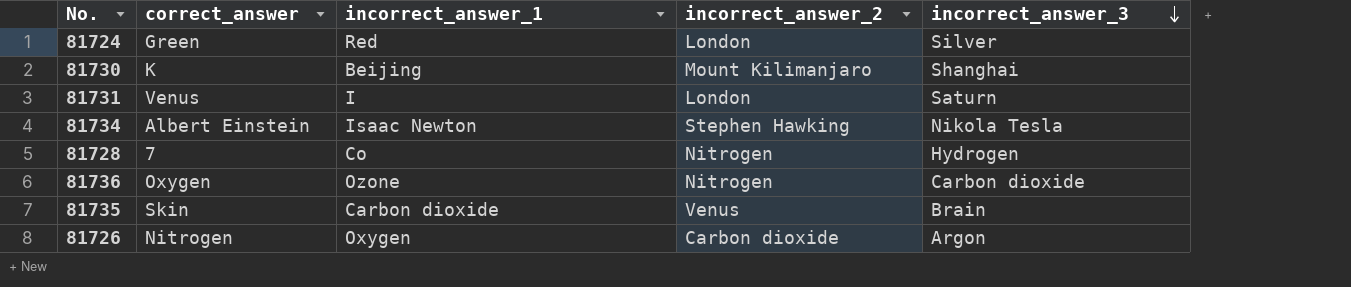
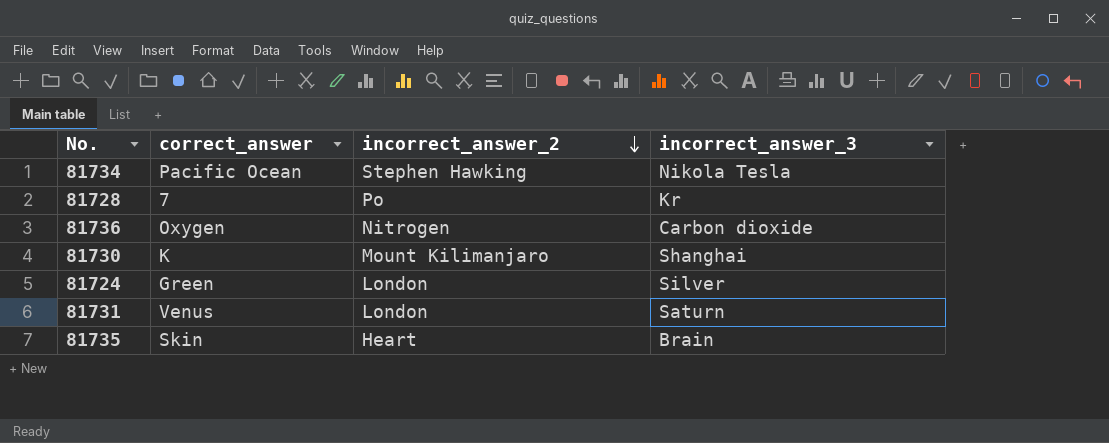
row order: incorrect_answer_3 descending -> incorrect_answer_2 descending
column incorrect_answer_1 | position: 3 -> none
row 81726: Nitrogen | Oxygen | Carbon dioxide | Argon -> none
81734 | correct_answer: Albert Einstein -> Pacific Ocean
81728 | incorrect_answer_2: Nitrogen -> Po
81728 | incorrect_answer_3: Hydrogen -> Kr
81735 | incorrect_answer_2: Venus -> Heart

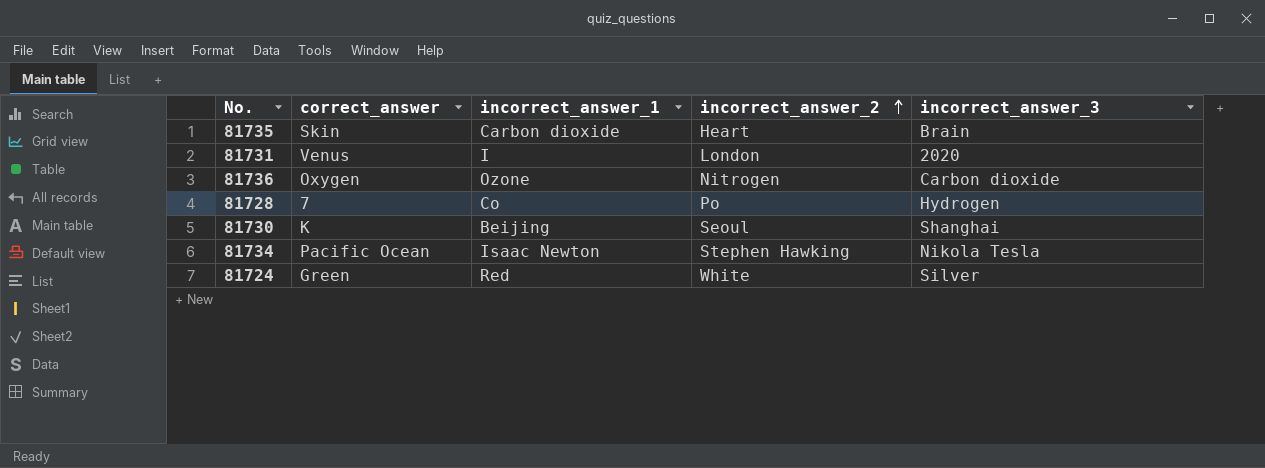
row order: incorrect_answer_2 descending -> incorrect_answer_2 ascending
column incorrect_answer_1 | position: none -> 3
81731 | incorrect_answer_3: Saturn -> 2020
81728 | incorrect_answer_3: Kr -> Hydrogen
81730 | incorrect_answer_2: Mount Kilimanjaro -> Seoul
81724 | incorrect_answer_2: London -> White

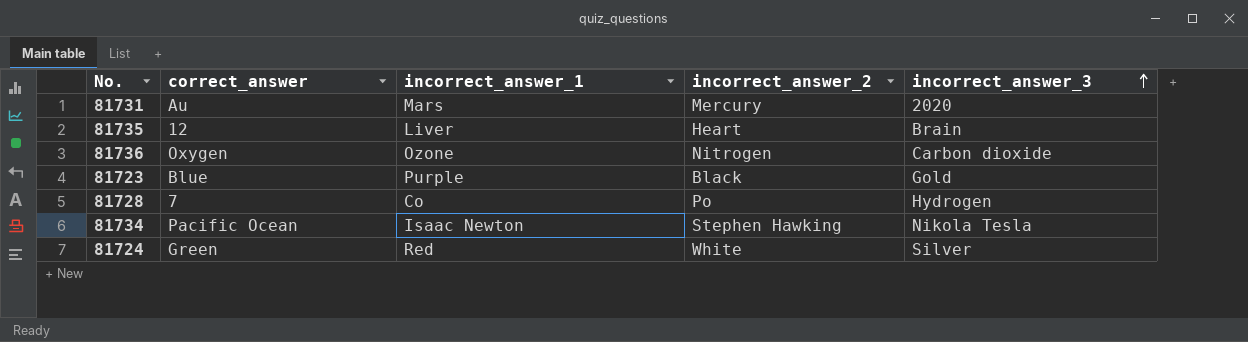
row order: incorrect_answer_2 ascending -> incorrect_answer_3 ascending
row 81730: K | Beijing | Seoul | Shanghai -> none
81731 | correct_answer: Venus -> Au
81731 | incorrect_answer_1: I -> Mars
81731 | incorrect_answer_2: London -> Mercury
81735 | correct_answer: Skin -> 12
81735 | incorrect_answer_1: Carbon dioxide -> Liver
row 81723: none -> Blue | Purple | Black | Gold

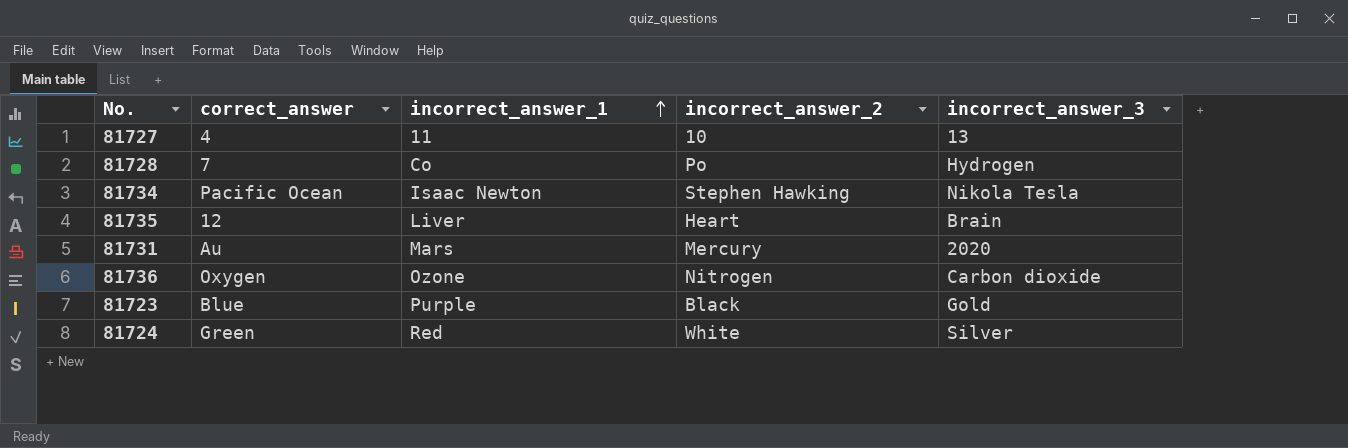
row order: incorrect_answer_3 ascending -> incorrect_answer_1 ascending
row 81727: none -> 4 | 11 | 10 | 13

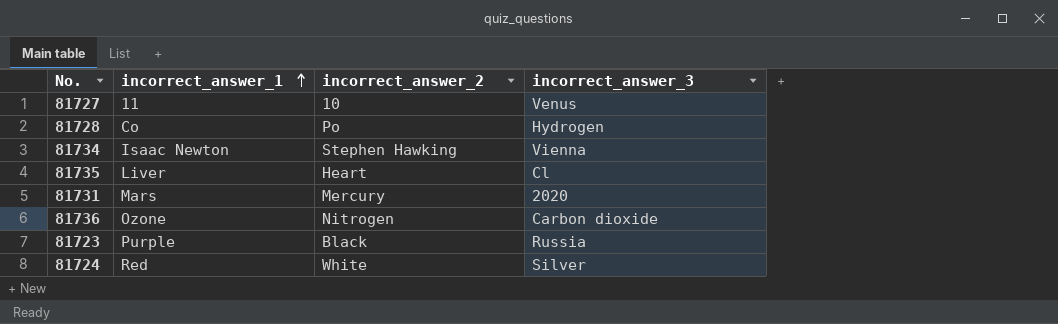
column correct_answer | position: 2 -> none
81727 | incorrect_answer_3: 13 -> Venus
81734 | incorrect_answer_3: Nikola Tesla -> Vienna
81735 | incorrect_answer_3: Brain -> Cl
81723 | incorrect_answer_3: Gold -> Russia

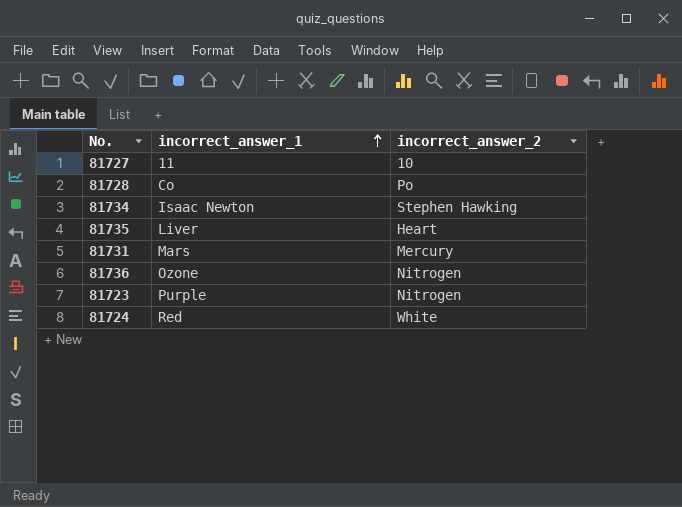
column incorrect_answer_3 | position: 4 -> none
81723 | incorrect_answer_2: Black -> Nitrogen

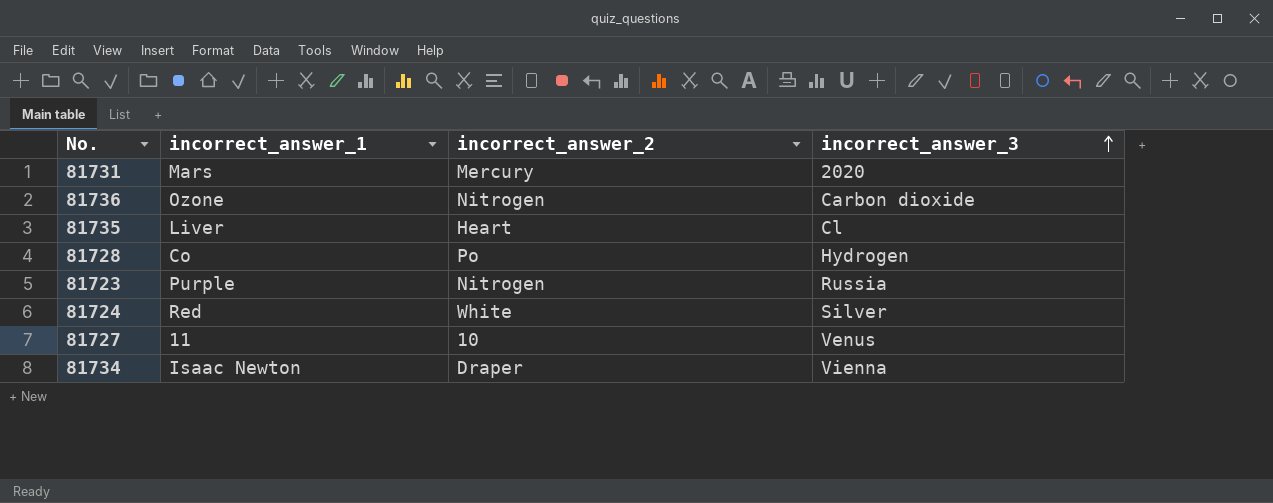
row order: incorrect_answer_1 ascending -> incorrect_answer_3 ascending
column incorrect_answer_3 | position: none -> 4
81734 | incorrect_answer_2: Stephen Hawking -> Draper

